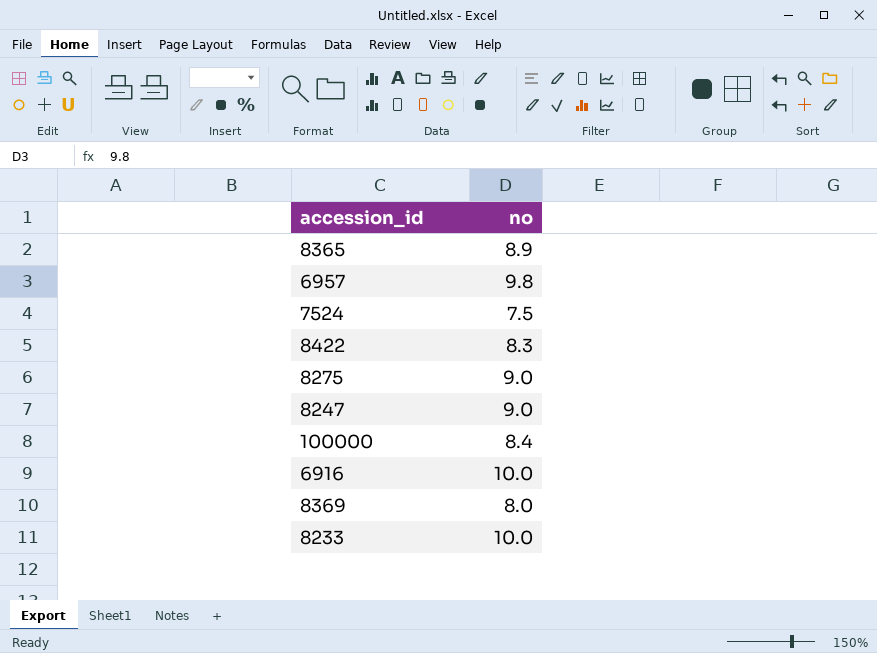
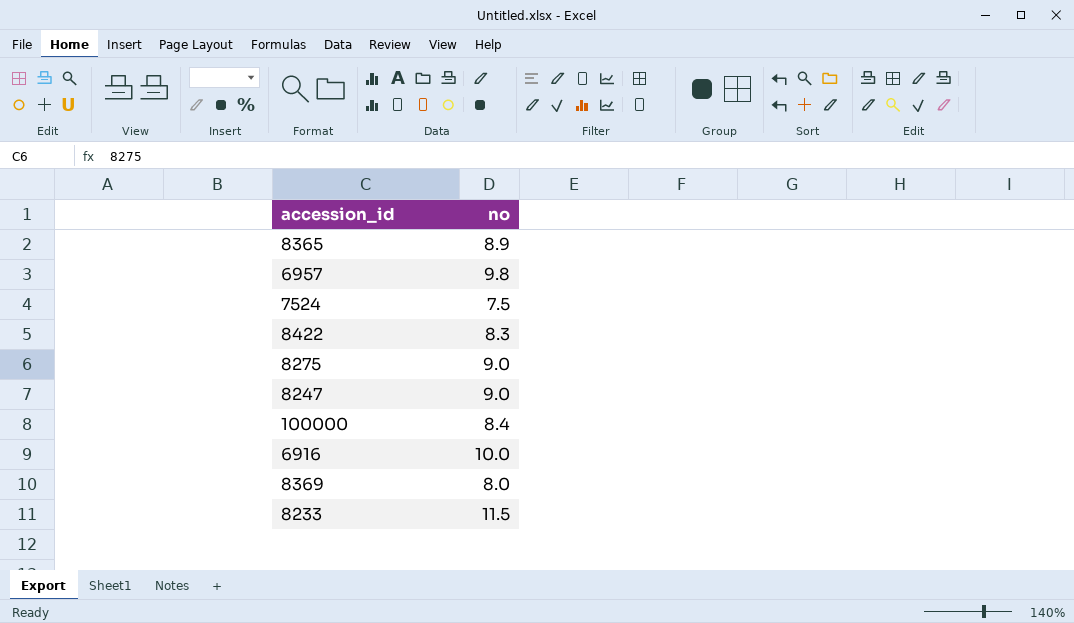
8233 | no: 10.0 -> 11.5

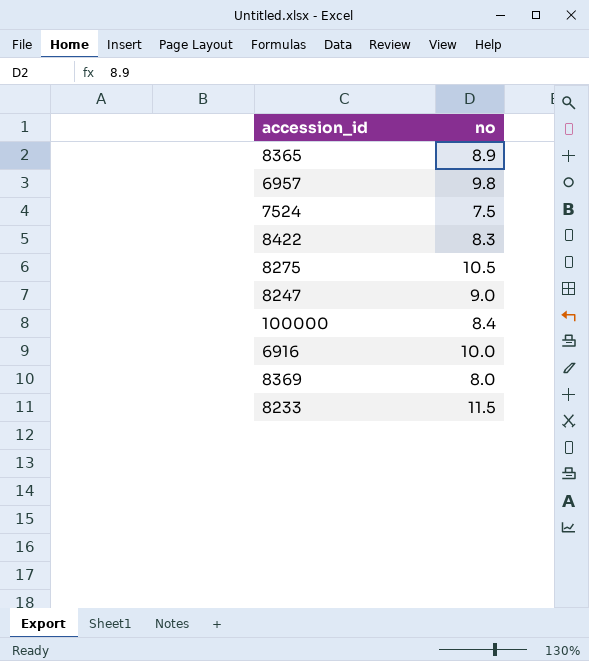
8275 | no: 9.0 -> 10.5

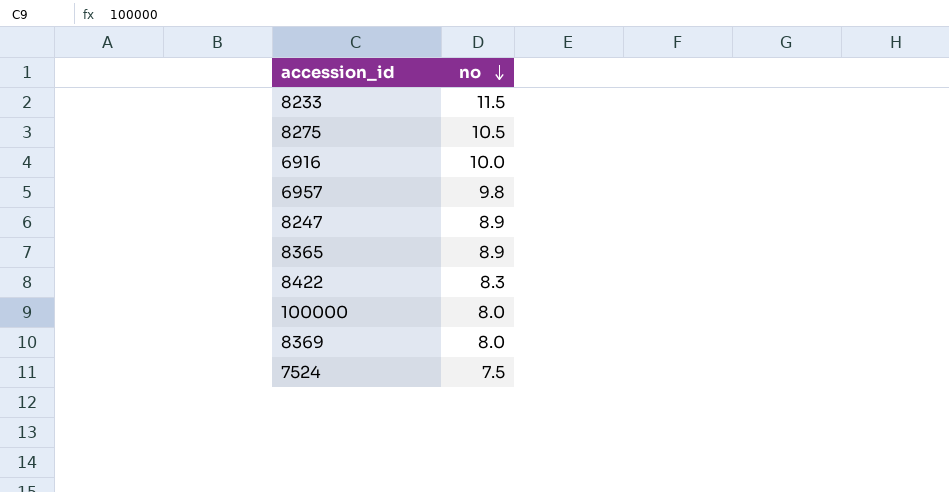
row order: none -> no descending
8247 | no: 9.0 -> 8.9
100000 | no: 8.4 -> 8.0

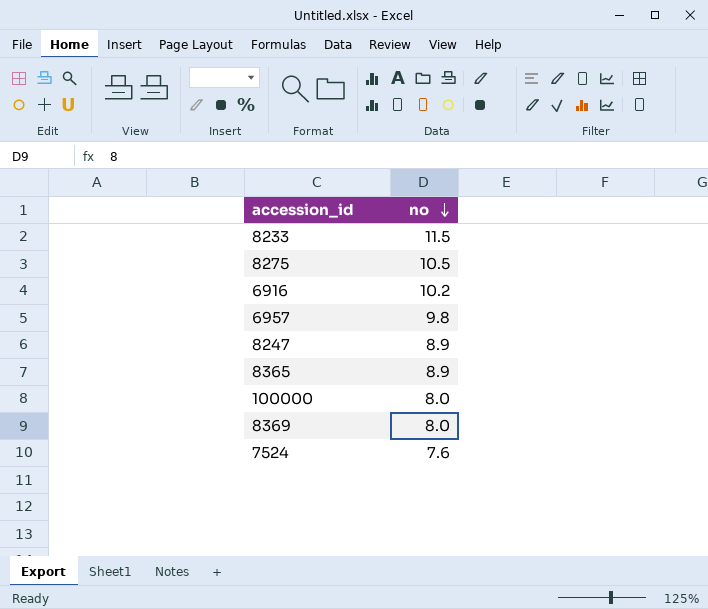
row 8422: 8.3 -> none
6916 | no: 10.0 -> 10.2
7524 | no: 7.5 -> 7.6

